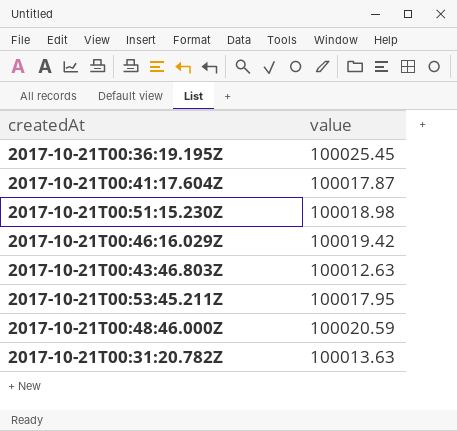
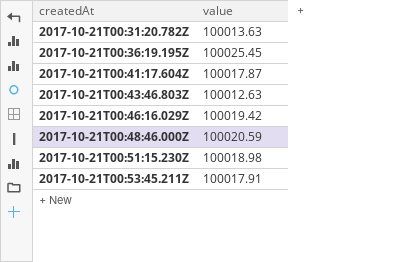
row order: none -> createdAt ascending
2017-10-21T00:53:45.211Z | value: 100017.95 -> 100017.91

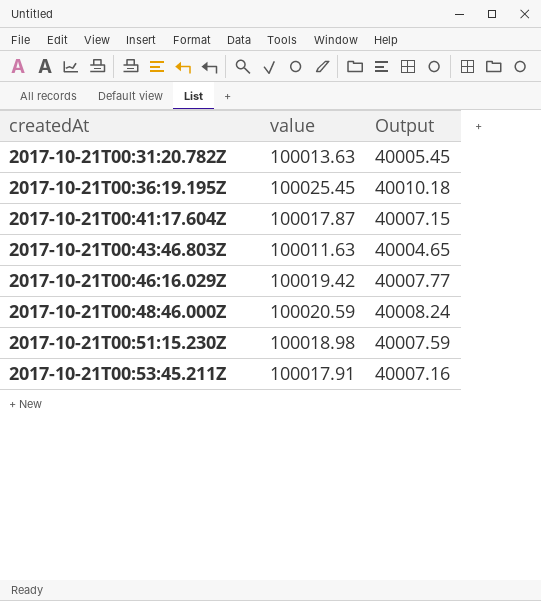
column Output | formula: none -> [value] * 0.4
2017-10-21T00:43:46.803Z | value: 100012.63 -> 100011.63

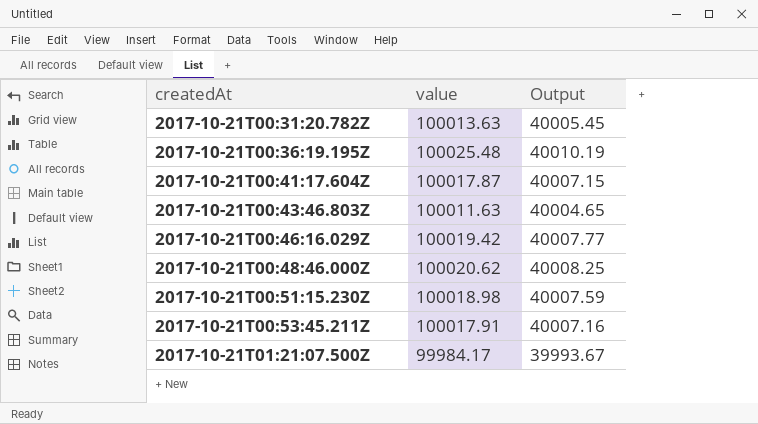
2017-10-21T00:36:19.195Z | value: 100025.45 -> 100025.48
2017-10-21T00:36:19.195Z | Output: 40010.18 -> 40010.19
2017-10-21T00:48:46.000Z | value: 100020.59 -> 100020.62
2017-10-21T00:48:46.000Z | Output: 40008.24 -> 40008.25
row 2017-10-21T01:21:07.500Z: none -> 99984.17 | 39993.67

